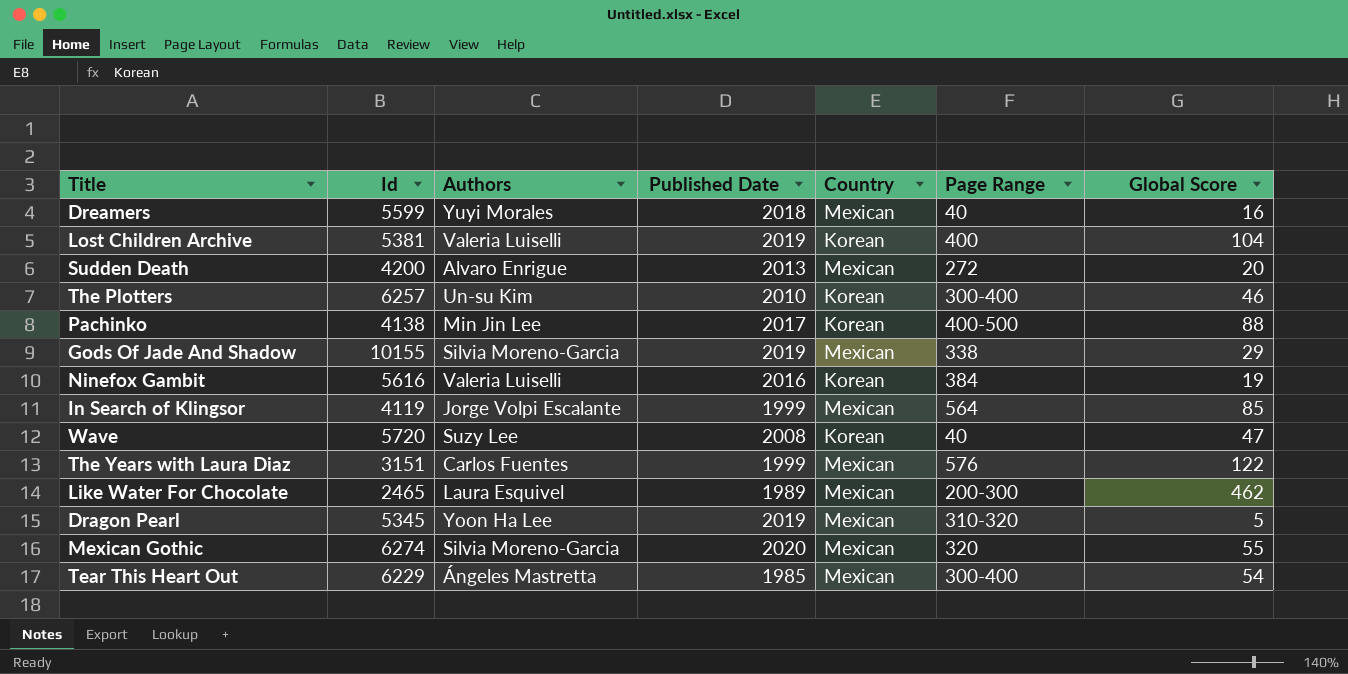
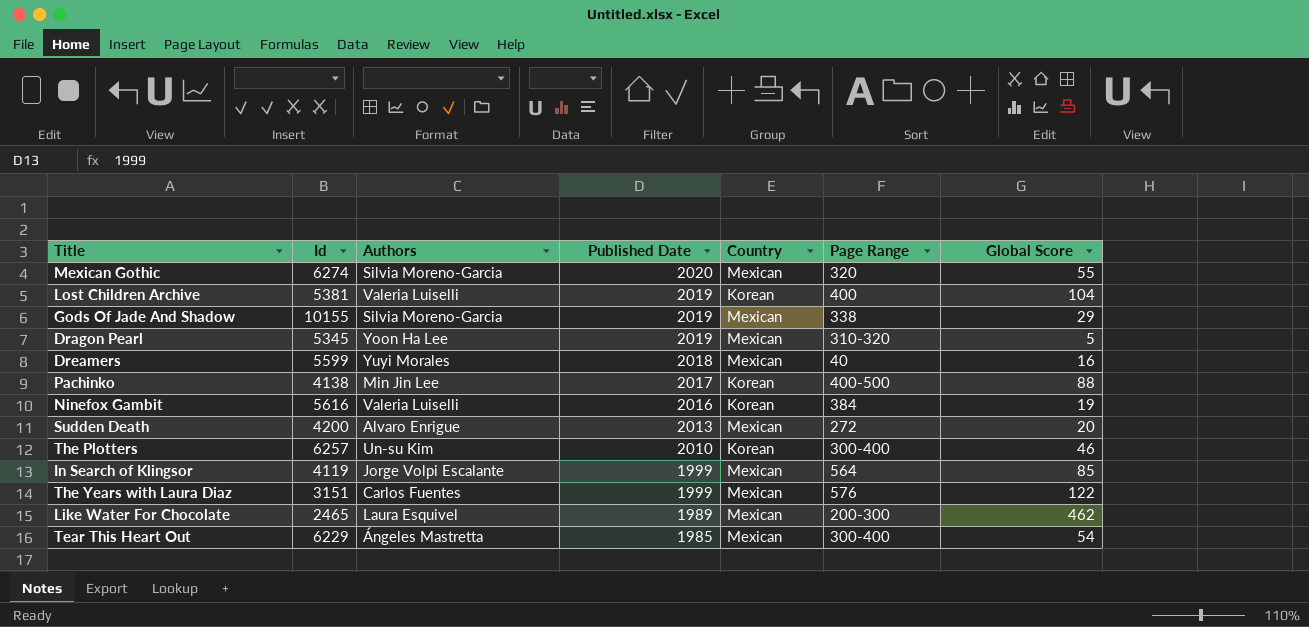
row order: none -> Published Date descending
row Wave: 5720 | Suzy Lee | 2008 | Korean | 40 | 47 -> none

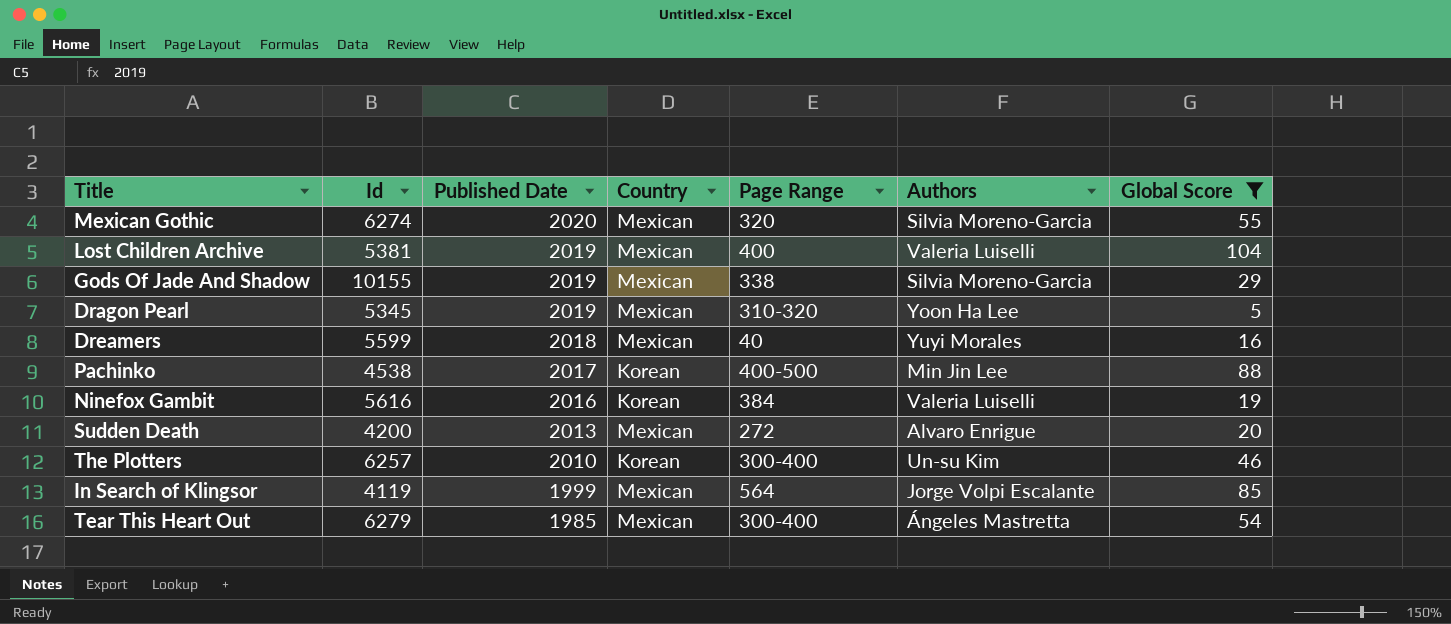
filter: none -> Global Score <= 104
column Authors | position: 3 -> 6
Lost Children Archive | Country: Korean -> Mexican
Pachinko | Id: 4138 -> 4538
Tear This Heart Out | Id: 6229 -> 6279

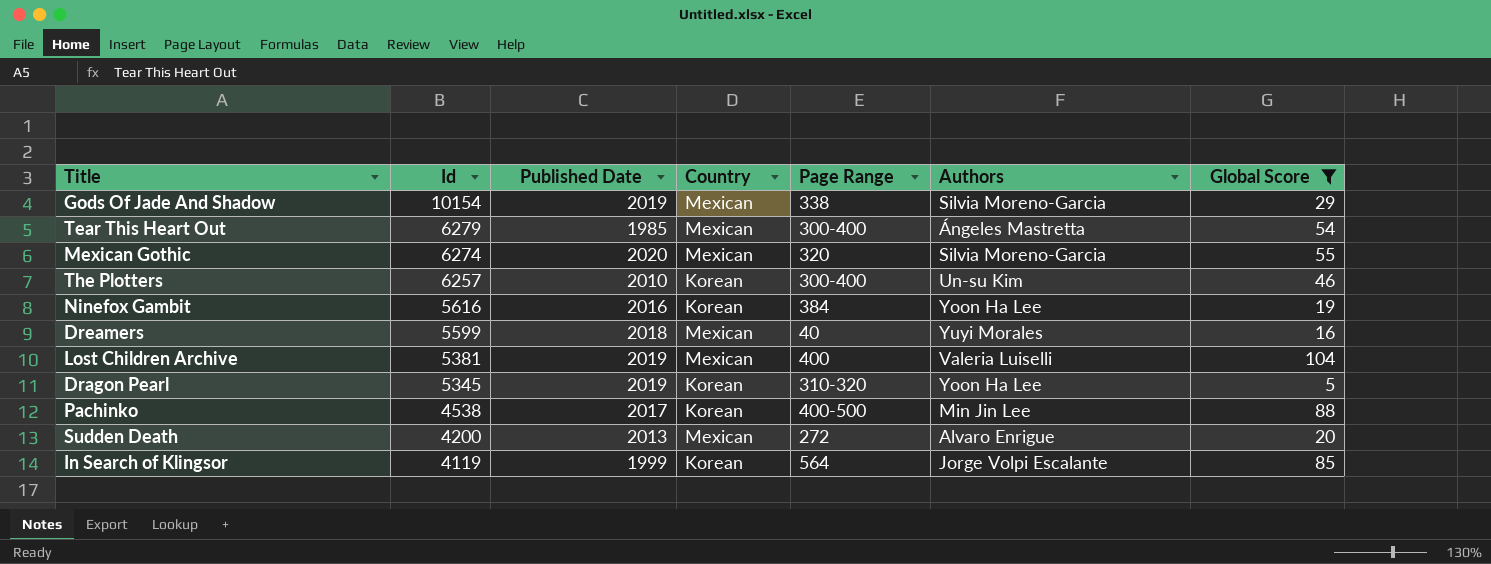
row order: Published Date descending -> Id descending
Gods Of Jade And Shadow | Id: 10155 -> 10154
Ninefox Gambit | Authors: Valeria Luiselli -> Yoon Ha Lee
Dragon Pearl | Country: Mexican -> Korean
In Search of Klingsor | Country: Mexican -> Korean

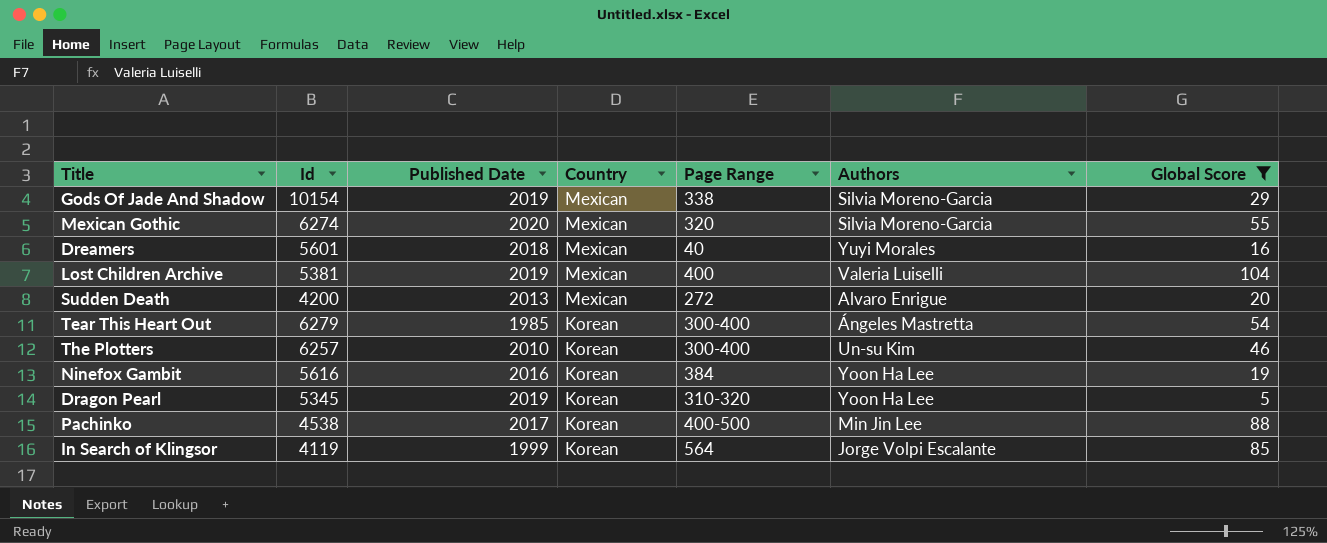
row order: Id descending -> Country descending
Dreamers | Id: 5599 -> 5601
Tear This Heart Out | Country: Mexican -> Korean

